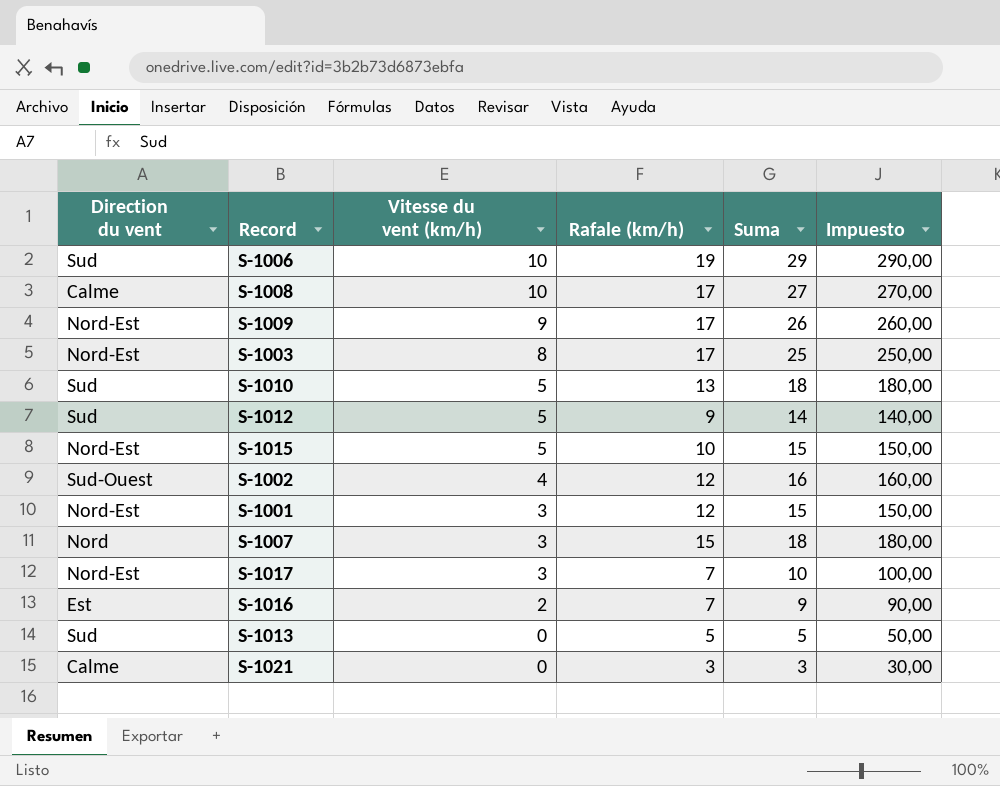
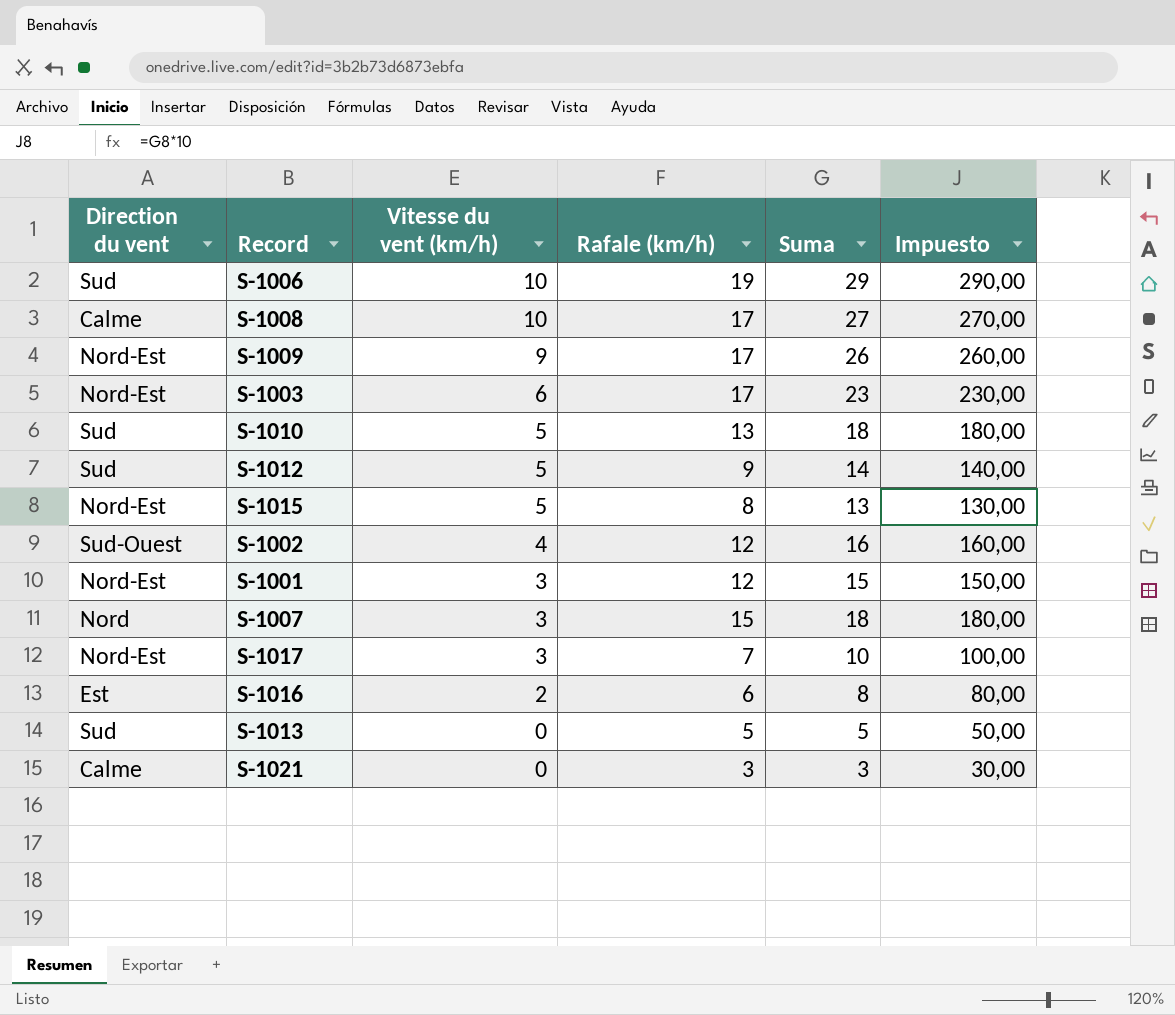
S-1003 | Vitesse du vent (km/h): 8 -> 6
S-1003 | Suma: 25 -> 23
S-1003 | Impuesto: 250,00 -> 230,00
S-1015 | Rafale (km/h): 10 -> 8
S-1015 | Suma: 15 -> 13
S-1015 | Impuesto: 150,00 -> 130,00
S-1016 | Rafale (km/h): 7 -> 6
S-1016 | Suma: 9 -> 8
S-1016 | Impuesto: 90,00 -> 80,00

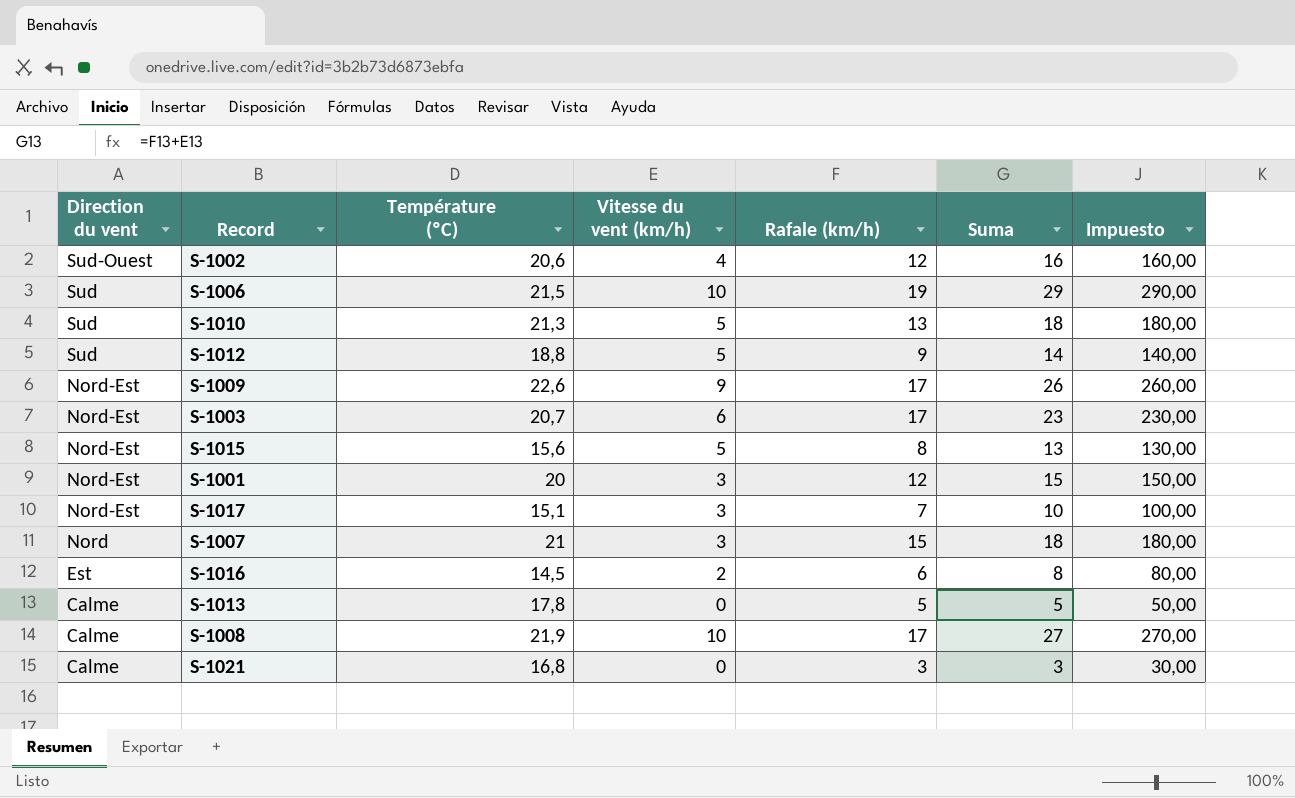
row order: Vitesse du vent (km/h) descending -> Direction du vent descending
column Température (ºC) | position: none -> 3
S-1013 | Direction du vent: Sud -> Calme

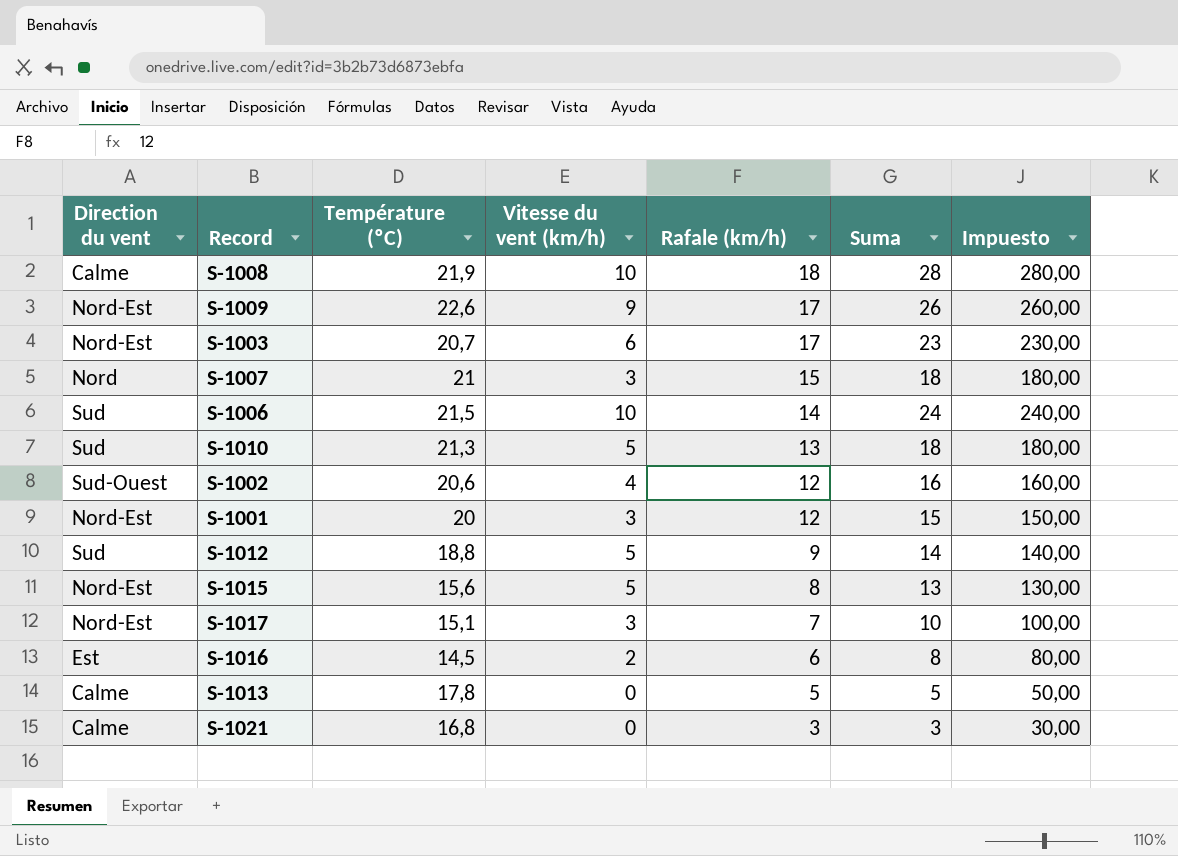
row order: Direction du vent descending -> Rafale (km/h) descending
S-1008 | Rafale (km/h): 17 -> 18
S-1008 | Suma: 27 -> 28
S-1008 | Impuesto: 270,00 -> 280,00
S-1006 | Rafale (km/h): 19 -> 14
S-1006 | Suma: 29 -> 24
S-1006 | Impuesto: 290,00 -> 240,00

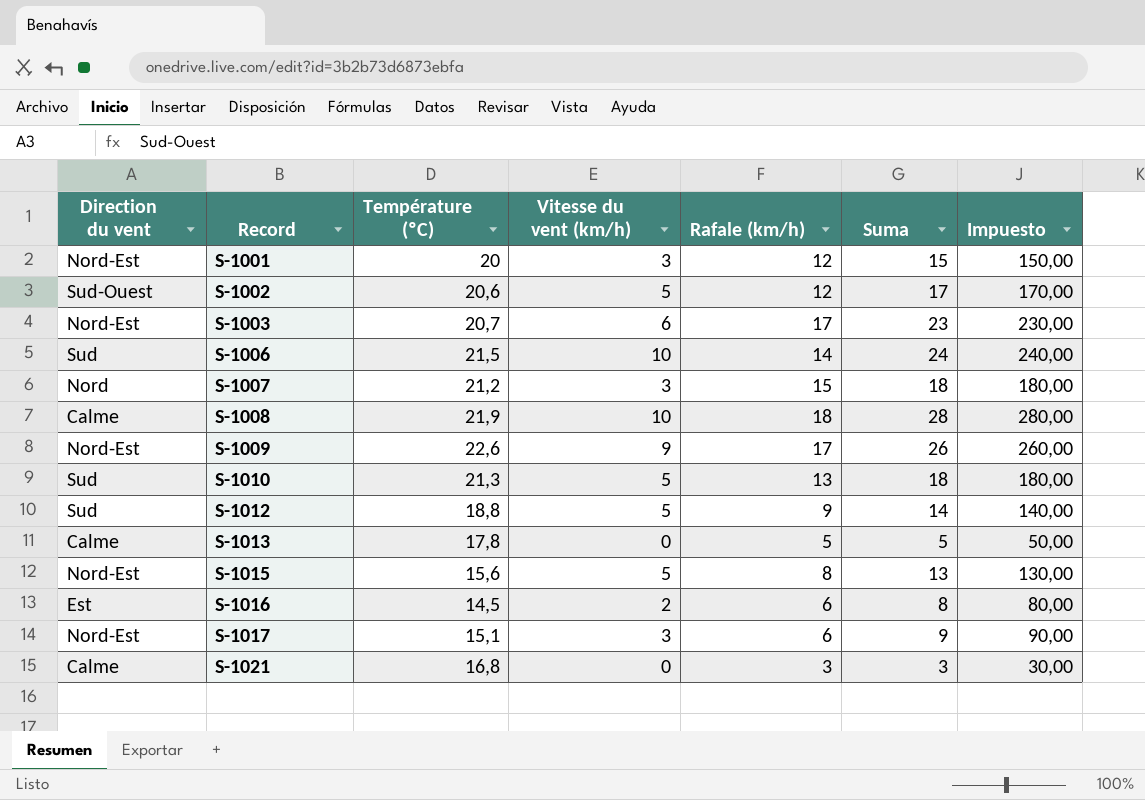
row order: Rafale (km/h) descending -> Record ascending
S-1002 | Vitesse du vent (km/h): 4 -> 5
S-1002 | Suma: 16 -> 17
S-1002 | Impuesto: 160,00 -> 170,00
S-1007 | Température (ºC): 21 -> 21,2
S-1017 | Rafale (km/h): 7 -> 6
S-1017 | Suma: 10 -> 9
S-1017 | Impuesto: 100,00 -> 90,00

